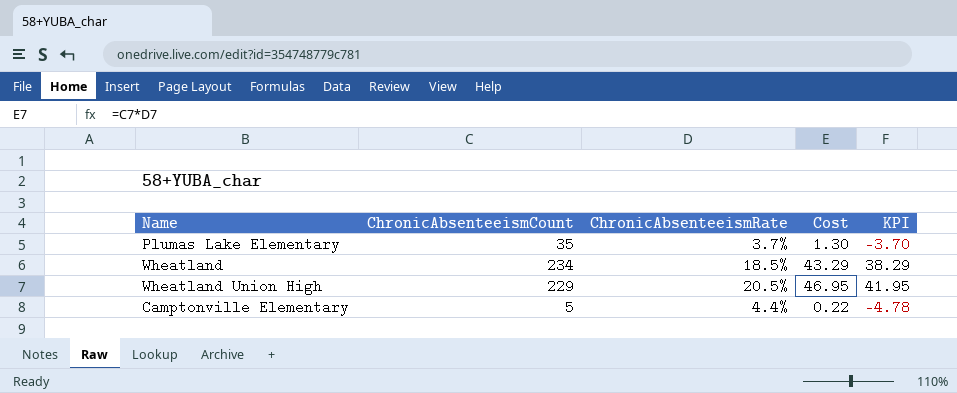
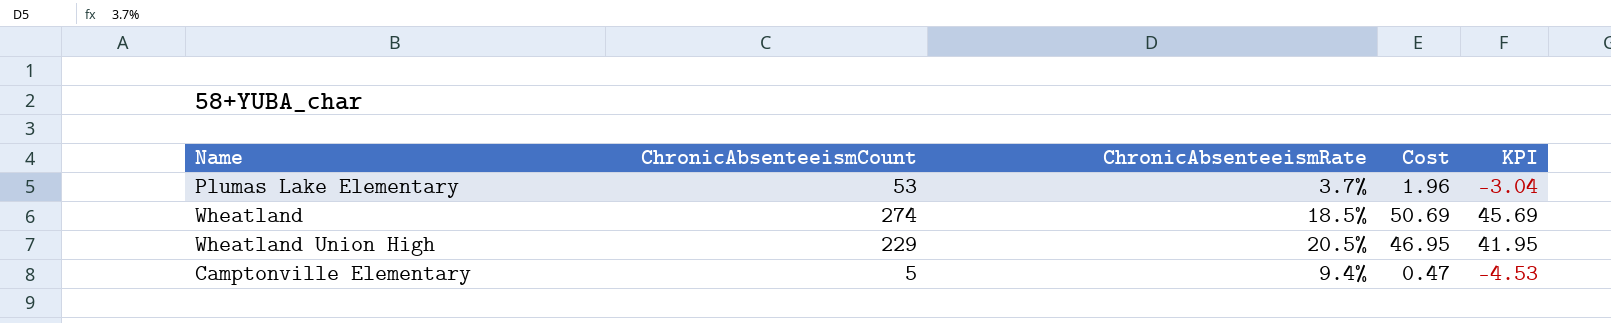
Plumas Lake Elementary | ChronicAbsenteeismCount: 35 -> 53
Plumas Lake Elementary | Cost: 1.30 -> 1.96
Plumas Lake Elementary | KPI: -3.70 -> -3.04
Wheatland | ChronicAbsenteeismCount: 234 -> 274
Wheatland | Cost: 43.29 -> 50.69
Wheatland | KPI: 38.29 -> 45.69
Camptonville Elementary | ChronicAbsenteeismRate: 4.4% -> 9.4%
Camptonville Elementary | Cost: 0.22 -> 0.47
Camptonville Elementary | KPI: -4.78 -> -4.53

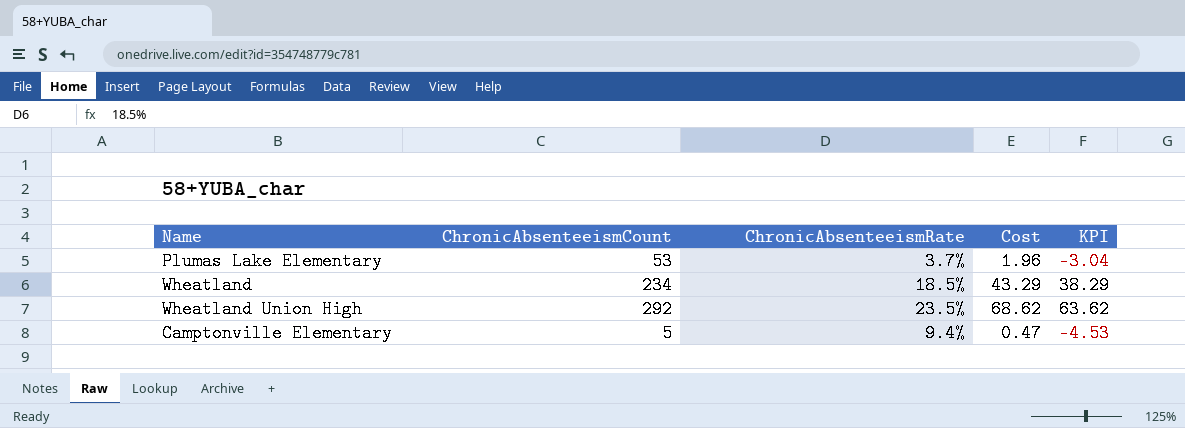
Wheatland | ChronicAbsenteeismCount: 274 -> 234
Wheatland | Cost: 50.69 -> 43.29
Wheatland | KPI: 45.69 -> 38.29
Wheatland Union High | ChronicAbsenteeismCount: 229 -> 292
Wheatland Union High | ChronicAbsenteeismRate: 20.5% -> 23.5%
Wheatland Union High | Cost: 46.95 -> 68.62
Wheatland Union High | KPI: 41.95 -> 63.62

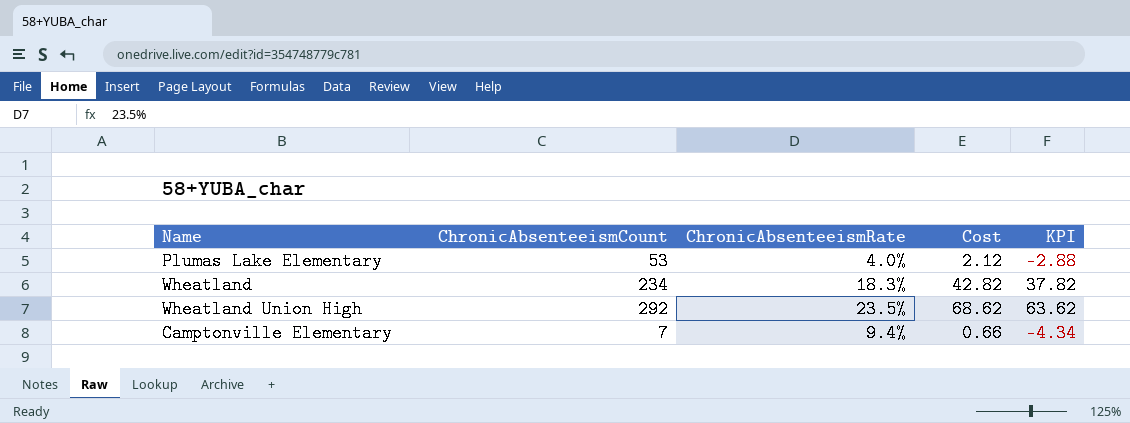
Plumas Lake Elementary | ChronicAbsenteeismRate: 3.7% -> 4.0%
Plumas Lake Elementary | Cost: 1.96 -> 2.12
Plumas Lake Elementary | KPI: -3.04 -> -2.88
Wheatland | ChronicAbsenteeismRate: 18.5% -> 18.3%
Wheatland | Cost: 43.29 -> 42.82
Wheatland | KPI: 38.29 -> 37.82
Camptonville Elementary | ChronicAbsenteeismCount: 5 -> 7
Camptonville Elementary | Cost: 0.47 -> 0.66
Camptonville Elementary | KPI: -4.53 -> -4.34

